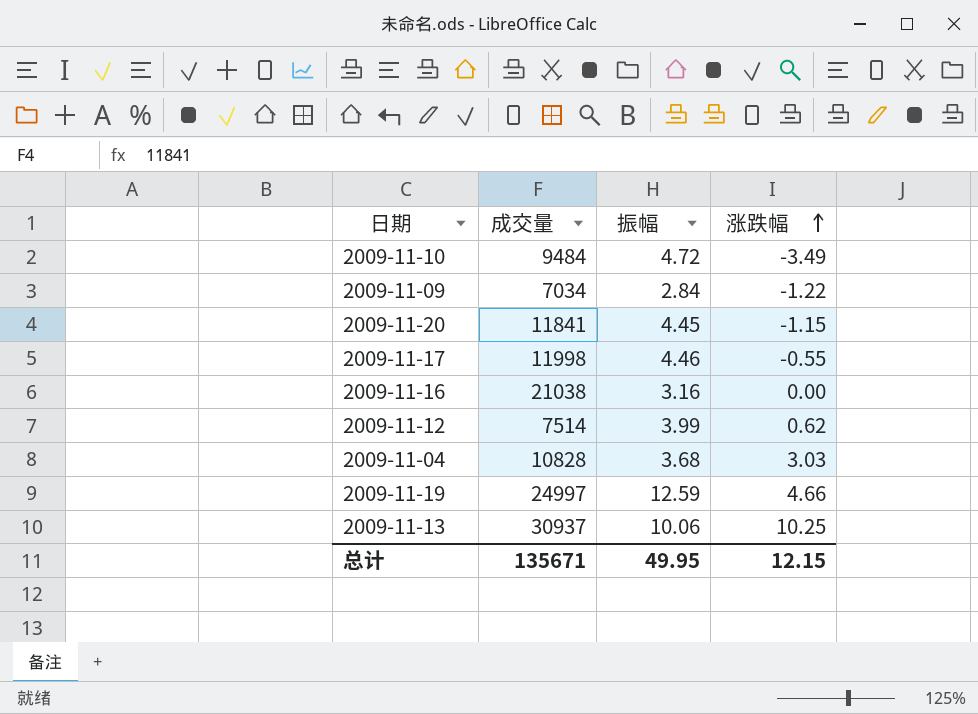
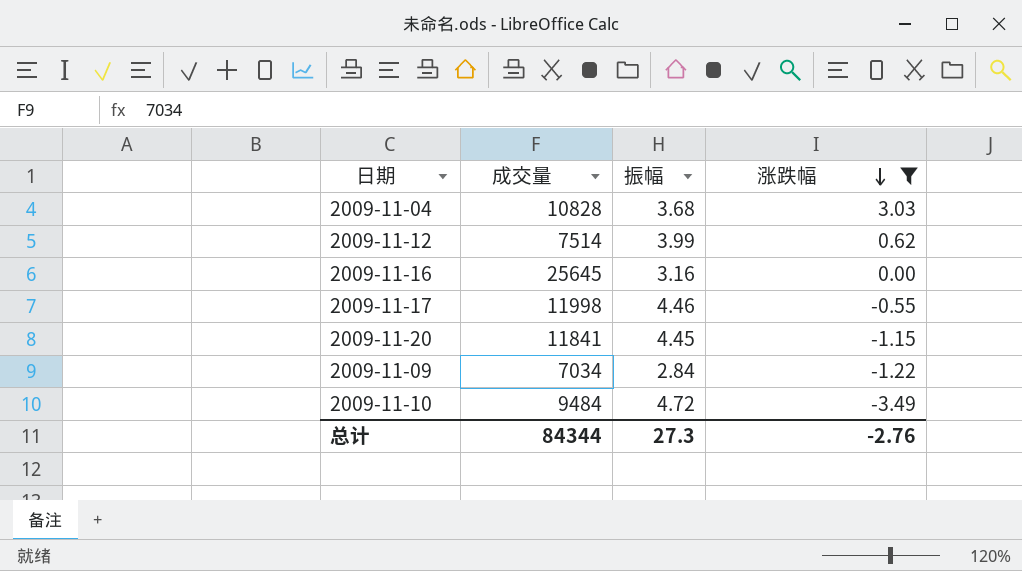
filter: none -> 涨跌幅 <= 3.03
row order: 涨跌幅 ascending -> 涨跌幅 descending
2009-11-16 | 成交量: 21038 -> 25645
总计 | 成交量: 135671 -> 84344
总计 | 振幅: 49.95 -> 27.3
总计 | 涨跌幅: 12.15 -> -2.76

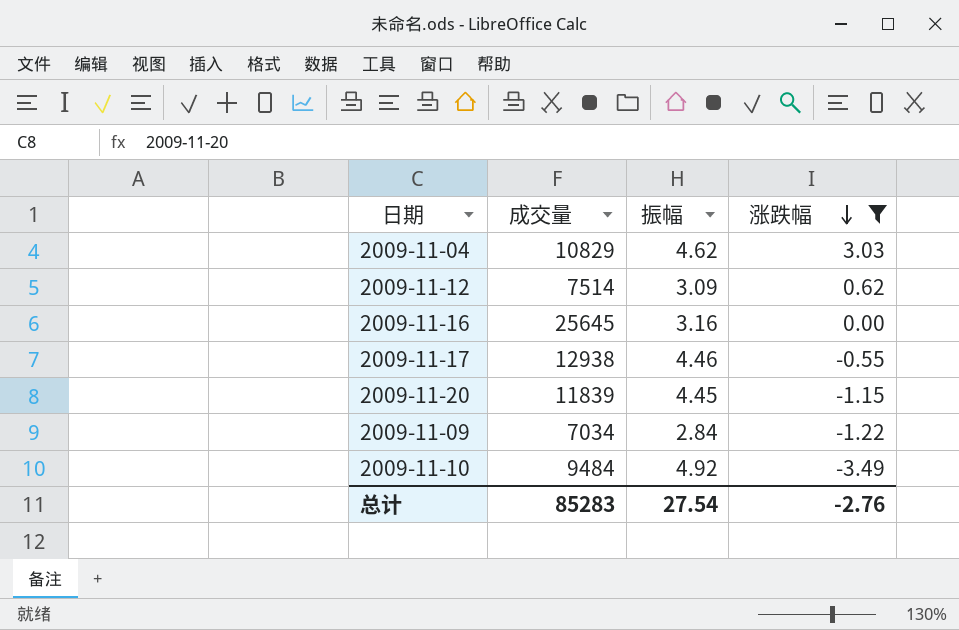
2009-11-04 | 成交量: 10828 -> 10829
2009-11-04 | 振幅: 3.68 -> 4.62
2009-11-12 | 振幅: 3.99 -> 3.09
2009-11-17 | 成交量: 11998 -> 12938
2009-11-20 | 成交量: 11841 -> 11839
2009-11-10 | 振幅: 4.72 -> 4.92
总计 | 成交量: 84344 -> 85283
总计 | 振幅: 27.3 -> 27.54

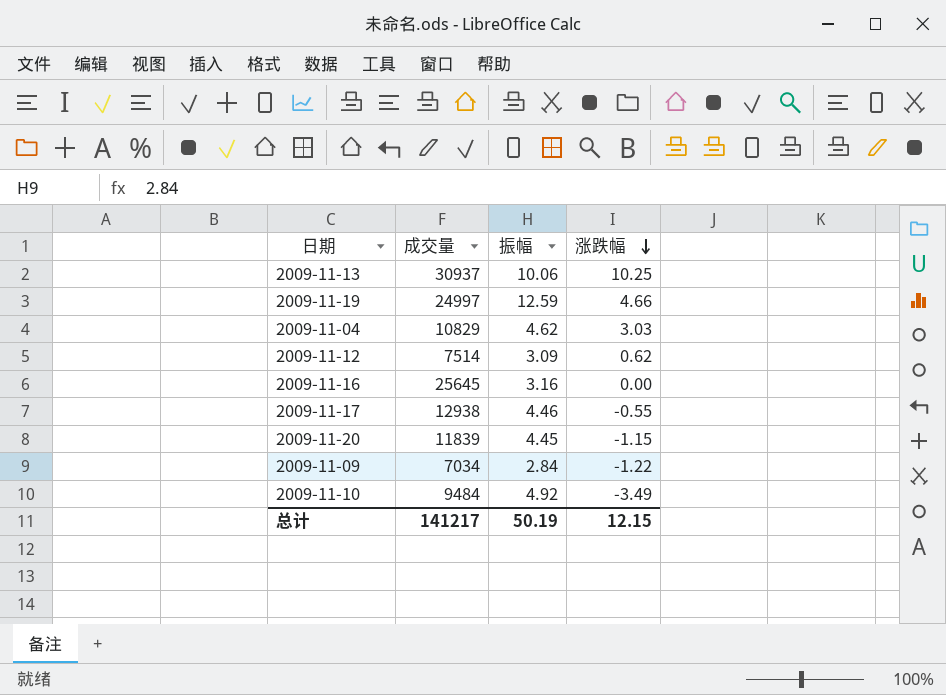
filter: 涨跌幅 <= 3.03 -> none
总计 | 成交量: 85283 -> 141217
总计 | 振幅: 27.54 -> 50.19
总计 | 涨跌幅: -2.76 -> 12.15

